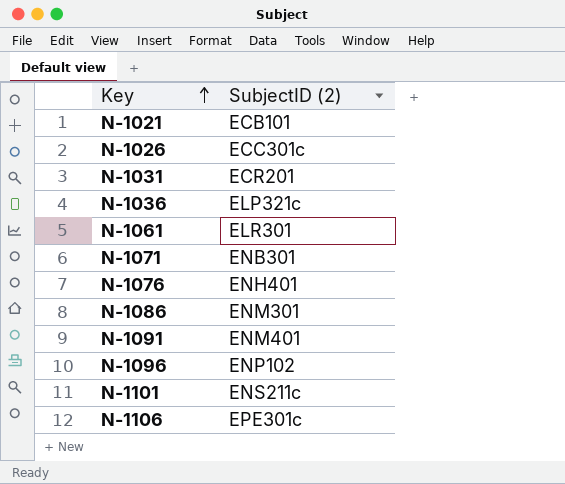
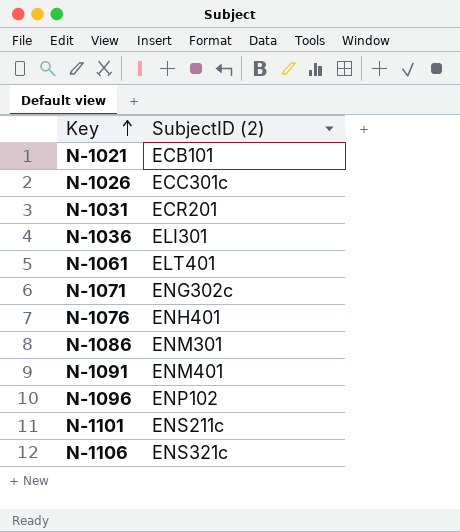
N-1036 | SubjectID (2): ELP321c -> ELI301
N-1061 | SubjectID (2): ELR301 -> ELT401
N-1071 | SubjectID (2): ENB301 -> ENG302c
N-1106 | SubjectID (2): EPE301c -> ENS321c

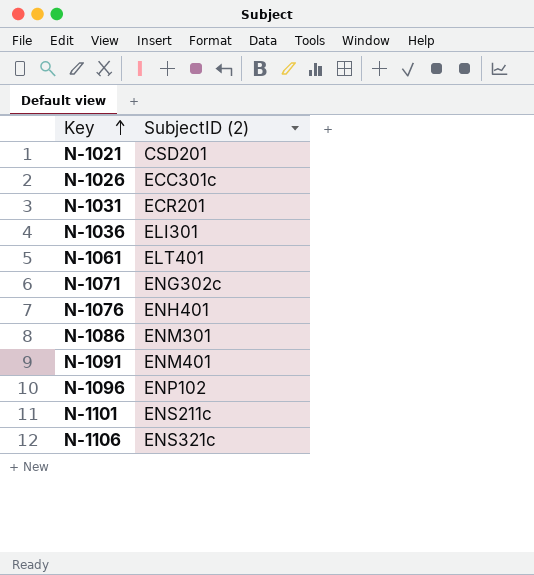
N-1021 | SubjectID (2): ECB101 -> CSD201

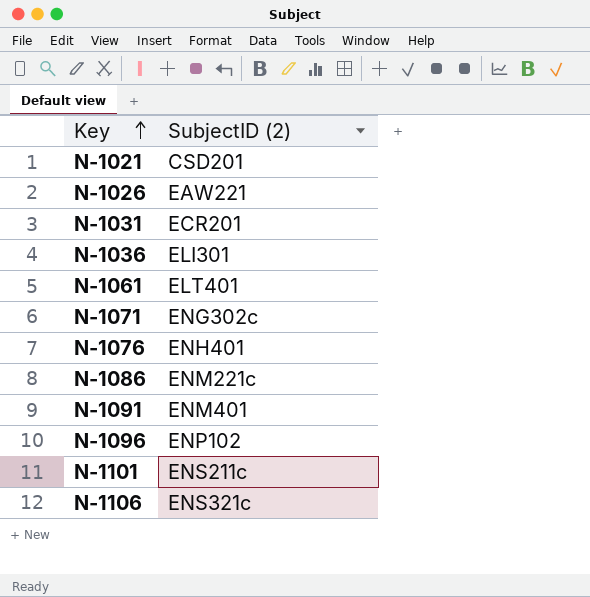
N-1026 | SubjectID (2): ECC301c -> EAW221
N-1086 | SubjectID (2): ENM301 -> ENM221c

